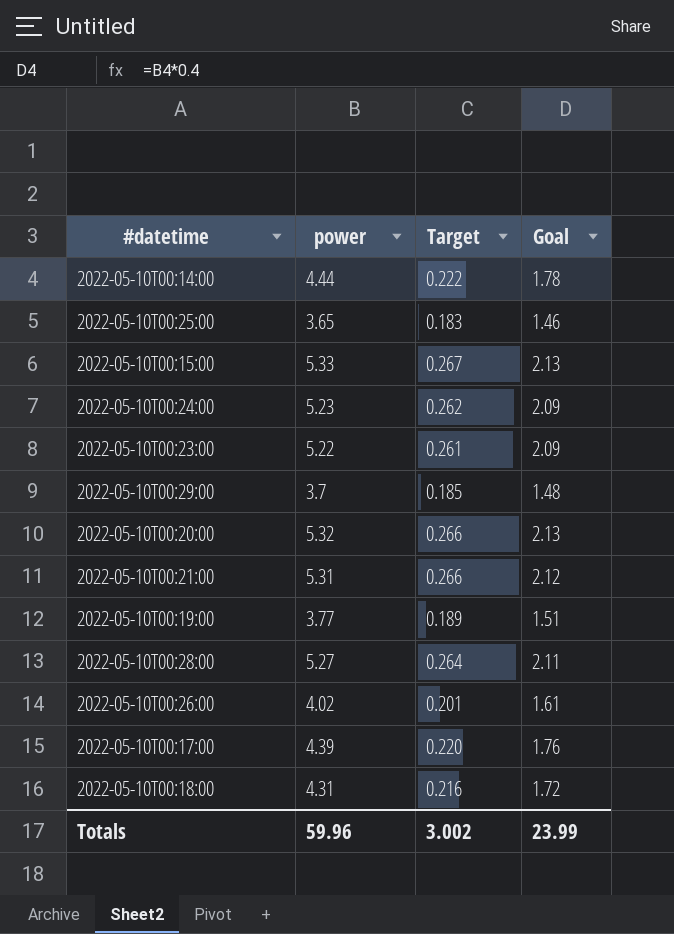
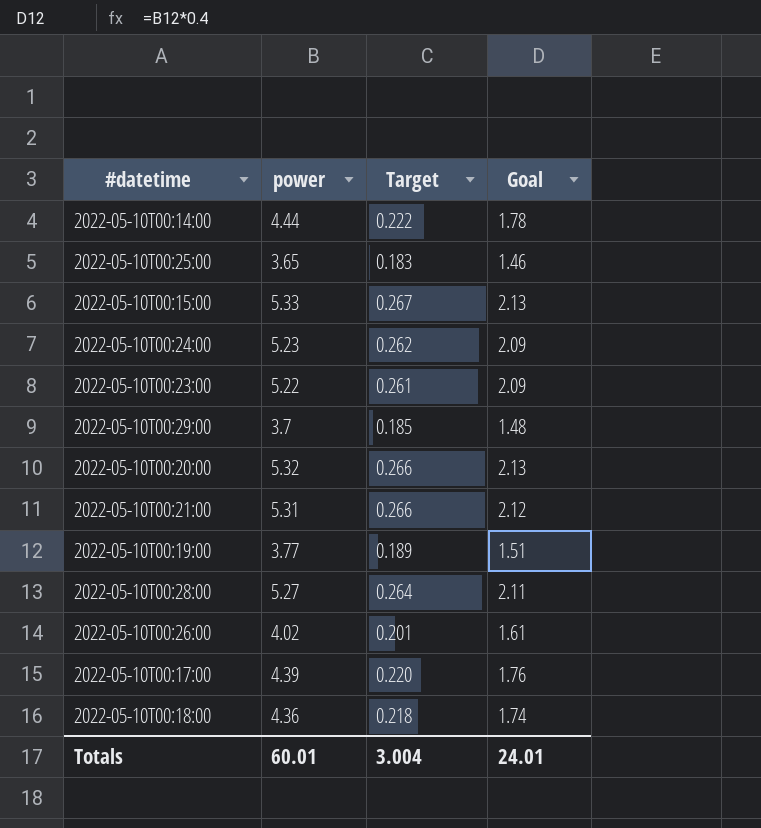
2022-05-10T00:18:00 | power: 4.31 -> 4.36
2022-05-10T00:18:00 | Target: 0.216 -> 0.218
2022-05-10T00:18:00 | Goal: 1.72 -> 1.74
Totals | power: 59.96 -> 60.01
Totals | Target: 3.002 -> 3.004
Totals | Goal: 23.99 -> 24.01

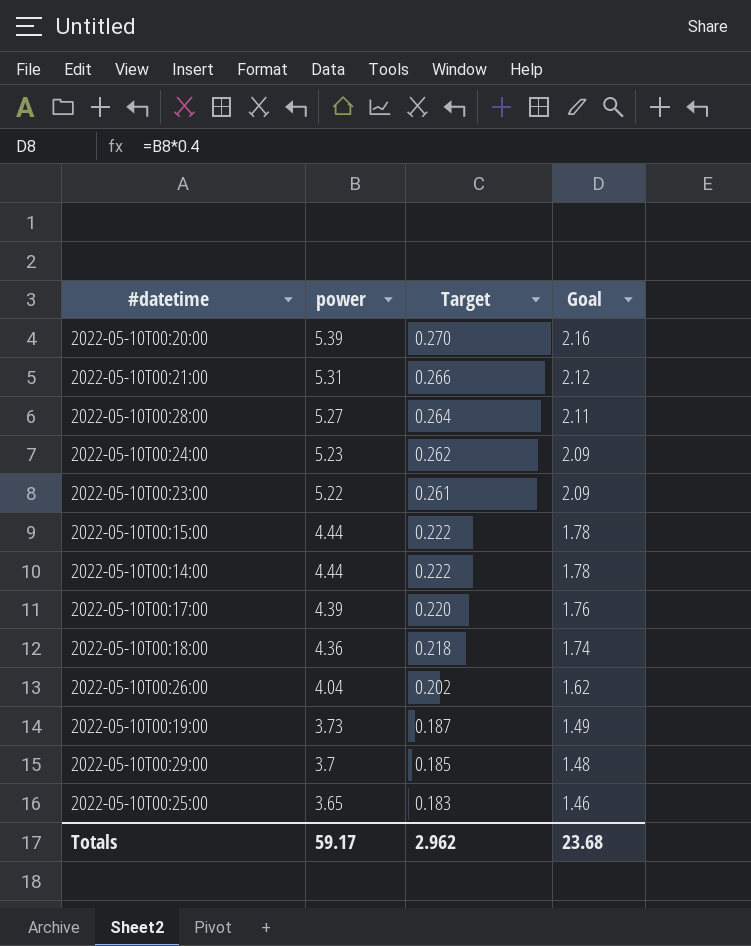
row order: none -> power descending
2022-05-10T00:20:00 | power: 5.32 -> 5.39
2022-05-10T00:20:00 | Target: 0.266 -> 0.270
2022-05-10T00:20:00 | Goal: 2.13 -> 2.16
2022-05-10T00:15:00 | power: 5.33 -> 4.44
2022-05-10T00:15:00 | Target: 0.267 -> 0.222
2022-05-10T00:15:00 | Goal: 2.13 -> 1.78
2022-05-10T00:26:00 | power: 4.02 -> 4.04
2022-05-10T00:26:00 | Target: 0.201 -> 0.202
2022-05-10T00:26:00 | Goal: 1.61 -> 1.62
2022-05-10T00:19:00 | power: 3.77 -> 3.73
2022-05-10T00:19:00 | Target: 0.189 -> 0.187
2022-05-10T00:19:00 | Goal: 1.51 -> 1.49
Totals | power: 60.01 -> 59.17
Totals | Target: 3.004 -> 2.962
Totals | Goal: 24.01 -> 23.68

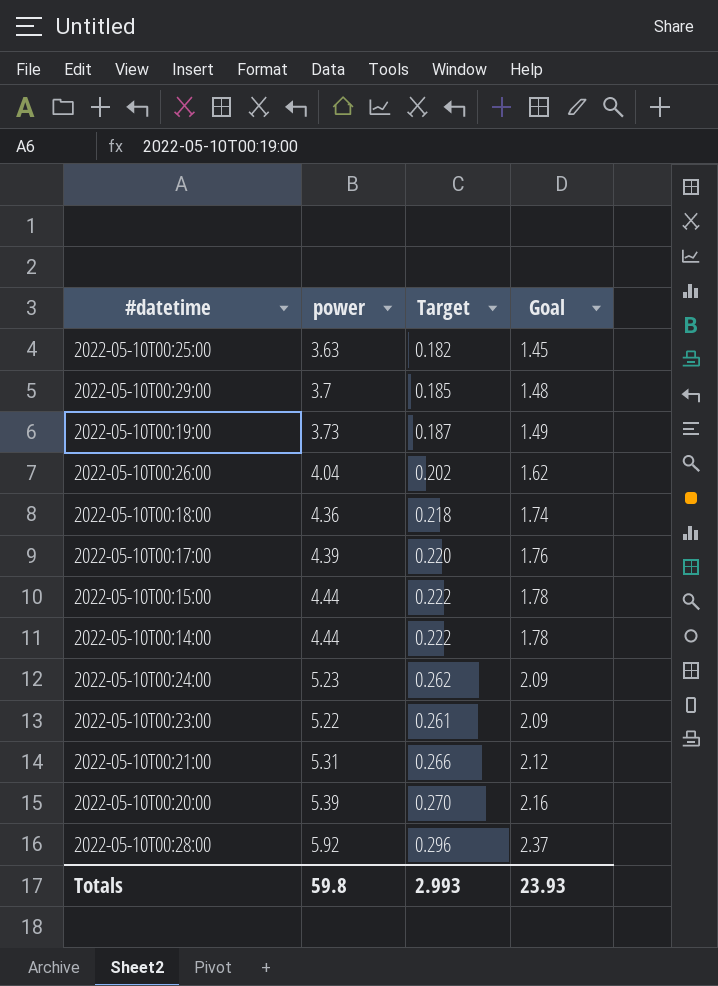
row order: power descending -> Goal ascending
2022-05-10T00:25:00 | power: 3.65 -> 3.63
2022-05-10T00:25:00 | Target: 0.183 -> 0.182
2022-05-10T00:25:00 | Goal: 1.46 -> 1.45
2022-05-10T00:28:00 | power: 5.27 -> 5.92
2022-05-10T00:28:00 | Target: 0.264 -> 0.296
2022-05-10T00:28:00 | Goal: 2.11 -> 2.37
Totals | power: 59.17 -> 59.8
Totals | Target: 2.962 -> 2.993
Totals | Goal: 23.68 -> 23.93

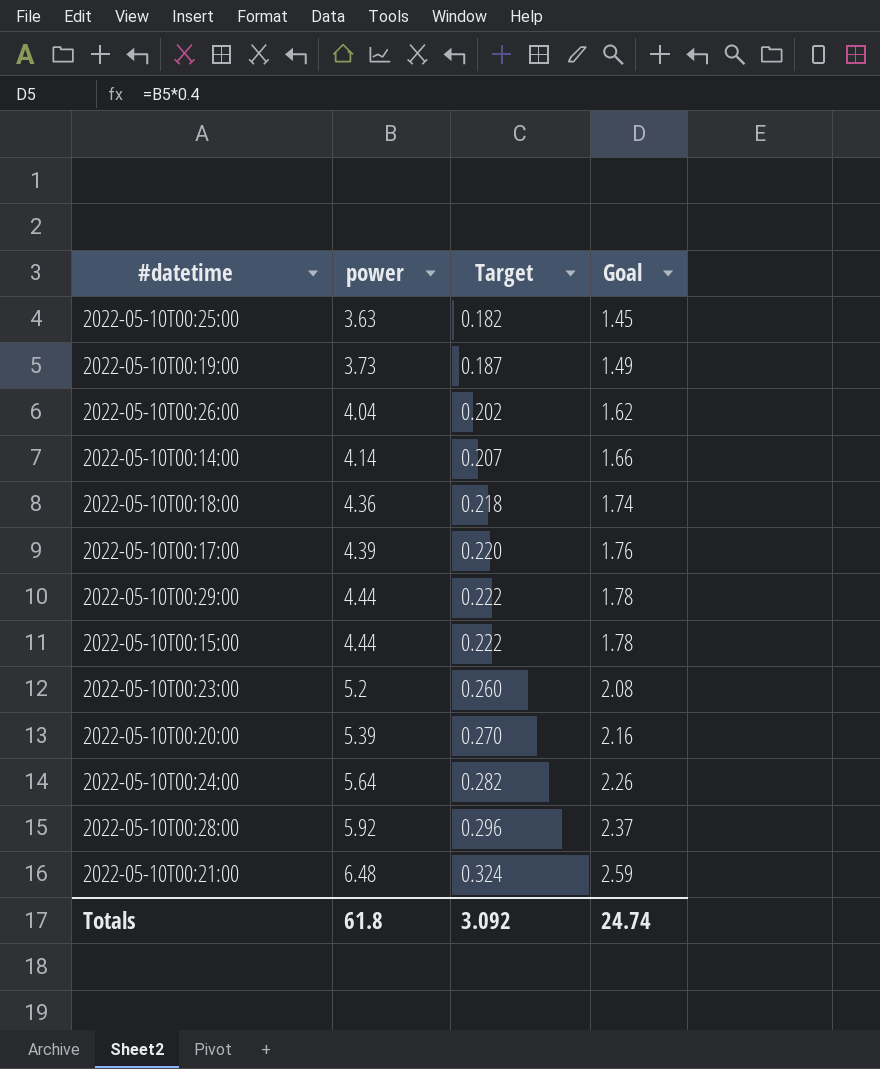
row order: Goal ascending -> power ascending
2022-05-10T00:14:00 | power: 4.44 -> 4.14
2022-05-10T00:14:00 | Target: 0.222 -> 0.207
2022-05-10T00:14:00 | Goal: 1.78 -> 1.66
2022-05-10T00:29:00 | power: 3.7 -> 4.44
2022-05-10T00:29:00 | Target: 0.185 -> 0.222
2022-05-10T00:29:00 | Goal: 1.48 -> 1.78
2022-05-10T00:23:00 | power: 5.22 -> 5.2
2022-05-10T00:23:00 | Target: 0.261 -> 0.260
2022-05-10T00:23:00 | Goal: 2.09 -> 2.08
2022-05-10T00:24:00 | power: 5.23 -> 5.64
2022-05-10T00:24:00 | Target: 0.262 -> 0.282
2022-05-10T00:24:00 | Goal: 2.09 -> 2.26
2022-05-10T00:21:00 | power: 5.31 -> 6.48
2022-05-10T00:21:00 | Target: 0.266 -> 0.324
2022-05-10T00:21:00 | Goal: 2.12 -> 2.59
Totals | power: 59.8 -> 61.8
Totals | Target: 2.993 -> 3.092
Totals | Goal: 23.93 -> 24.74

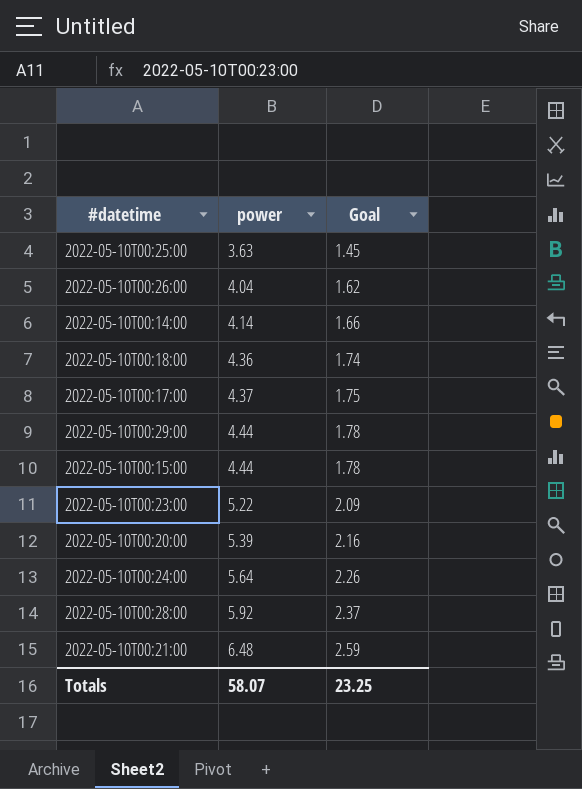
column Target | formula: [power] * 0.05 -> none
row 2022-05-10T00:19:00: 3.73 | 0.187 | 1.49 -> none
2022-05-10T00:17:00 | power: 4.39 -> 4.37
2022-05-10T00:17:00 | Goal: 1.76 -> 1.75
2022-05-10T00:23:00 | power: 5.2 -> 5.22
2022-05-10T00:23:00 | Goal: 2.08 -> 2.09
Totals | power: 61.8 -> 58.07
Totals | Goal: 24.74 -> 23.25

